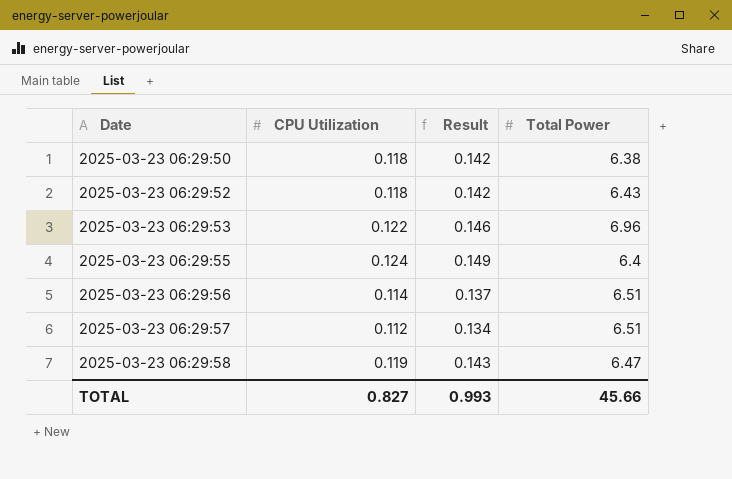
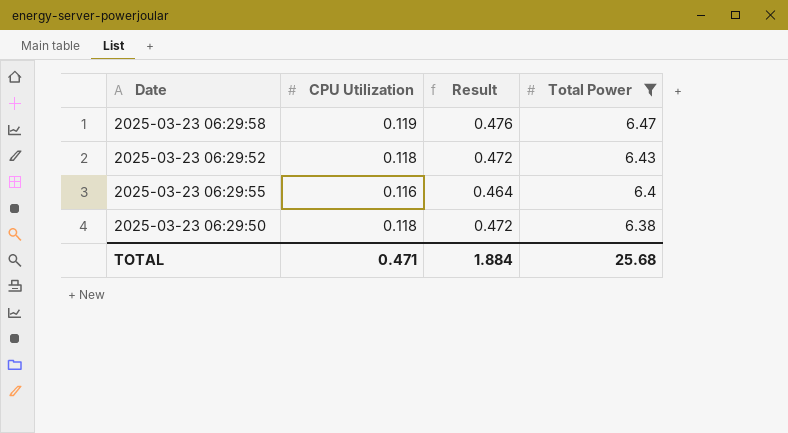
filter: none -> Total Power <= 6.47
row order: Date ascending -> Total Power descending
column Result | formula: [CPU Utilization] * 1.2 -> [CPU Utilization] * 4
2025-03-23 06:29:55 | CPU Utilization: 0.124 -> 0.116
TOTAL | CPU Utilization: 0.827 -> 0.471
TOTAL | Result: 0.993 -> 1.884
TOTAL | Total Power: 45.66 -> 25.68

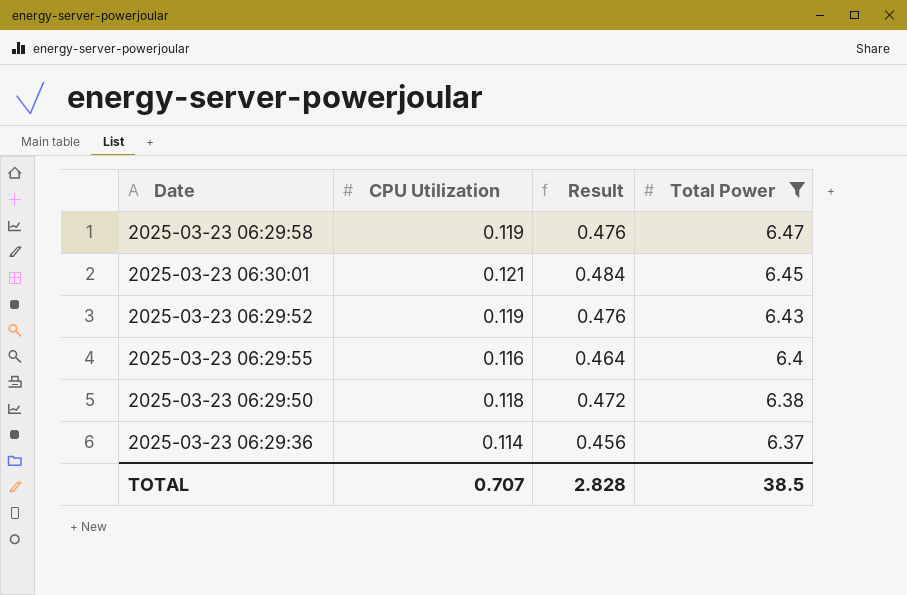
row 2025-03-23 06:30:01: none -> 0.121 | 0.484 | 6.45
2025-03-23 06:29:52 | CPU Utilization: 0.118 -> 0.119
2025-03-23 06:29:52 | Result: 0.472 -> 0.476
row 2025-03-23 06:29:36: none -> 0.114 | 0.456 | 6.37
TOTAL | CPU Utilization: 0.471 -> 0.707
TOTAL | Result: 1.884 -> 2.828
TOTAL | Total Power: 25.68 -> 38.5

